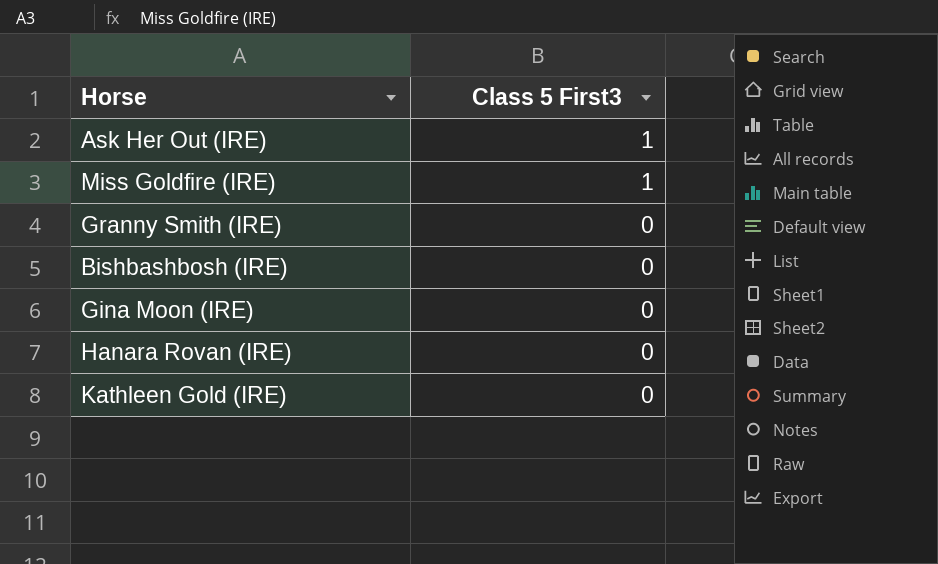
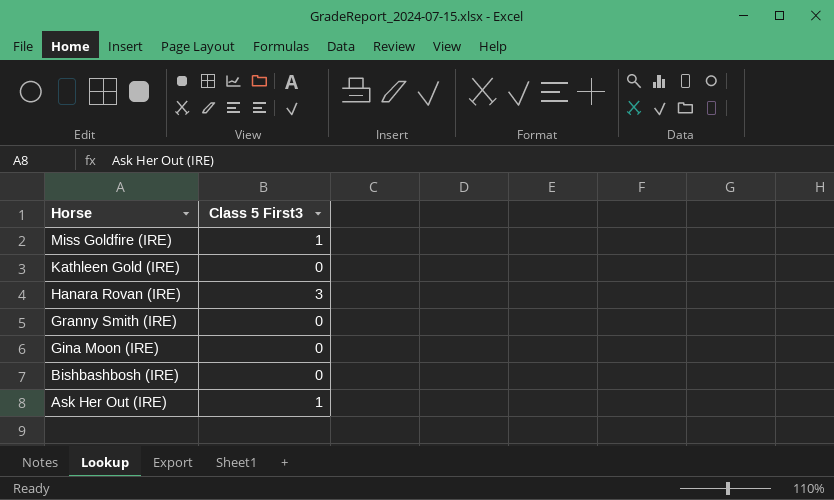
row order: Class 5 First3 descending -> Horse descending
Hanara Rovan (IRE) | Class 5 First3: 0 -> 3

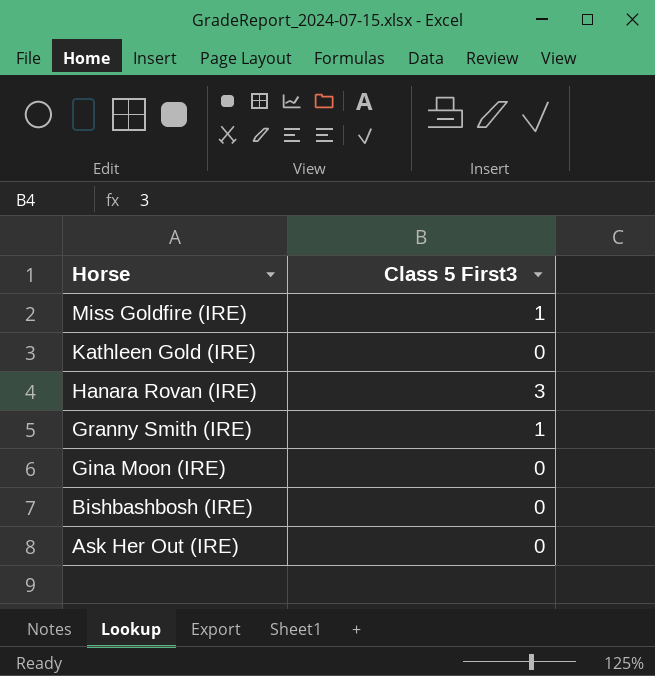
Granny Smith (IRE) | Class 5 First3: 0 -> 1
Ask Her Out (IRE) | Class 5 First3: 1 -> 0

